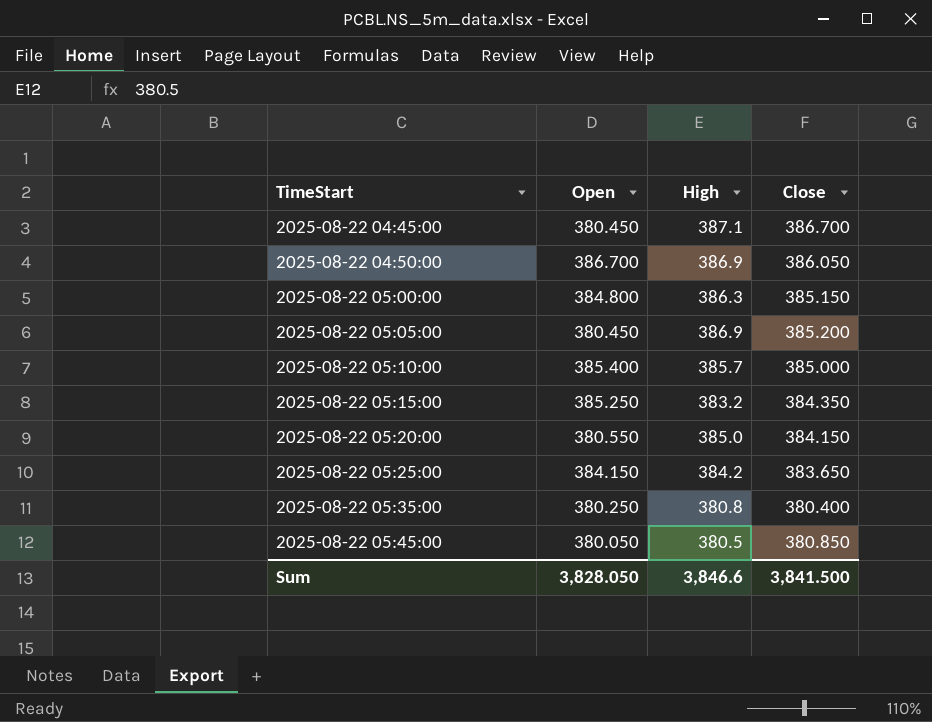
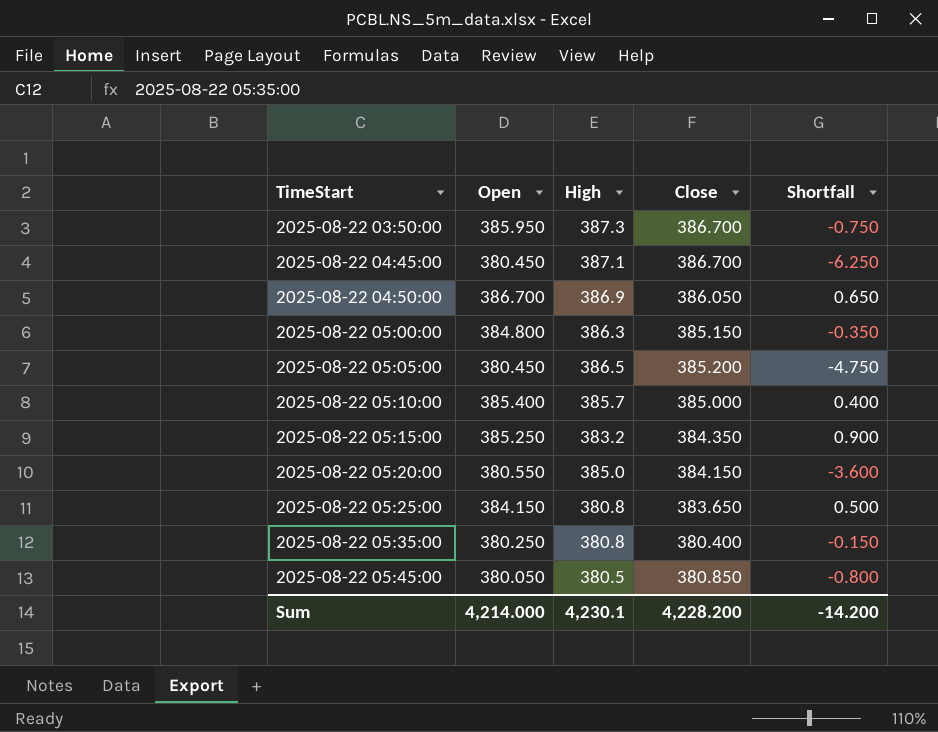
column Shortfall | formula: none -> [Open] - [Close]
row 2025-08-22 03:50:00: none -> 385.950 | 387.3 | 386.700 | -0.750
2025-08-22 05:05:00 | High: 386.9 -> 386.5
2025-08-22 05:25:00 | High: 384.2 -> 380.8
Sum | Open: 3,828.050 -> 4,214.000
Sum | High: 3,846.6 -> 4,230.1
Sum | Close: 3,841.500 -> 4,228.200

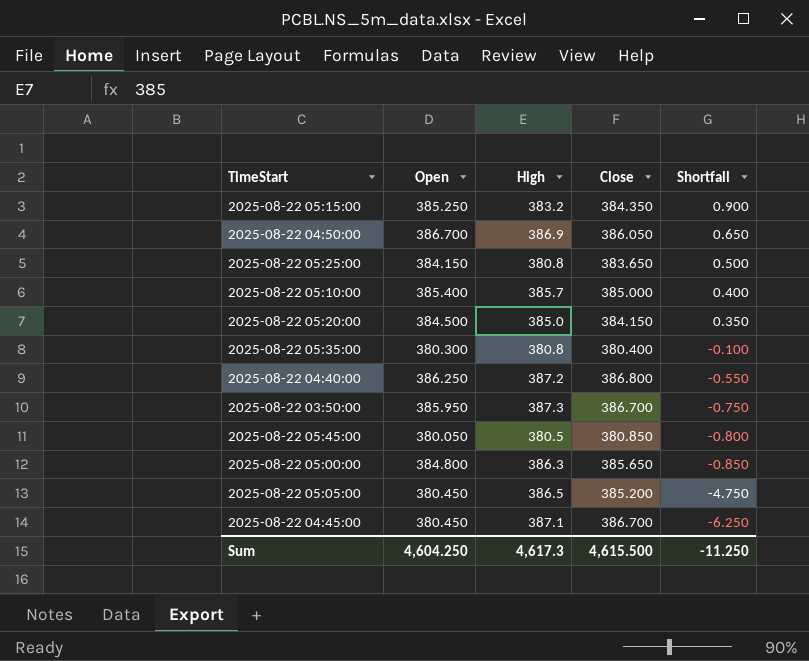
row order: TimeStart ascending -> Shortfall descending
2025-08-22 05:20:00 | Open: 380.550 -> 384.500
2025-08-22 05:20:00 | Shortfall: -3.600 -> 0.350
2025-08-22 05:35:00 | Open: 380.250 -> 380.300
2025-08-22 05:35:00 | Shortfall: -0.150 -> -0.100
row 2025-08-22 04:40:00: none -> 386.250 | 387.2 | 386.800 | -0.550
2025-08-22 05:00:00 | Close: 385.150 -> 385.650
2025-08-22 05:00:00 | Shortfall: -0.350 -> -0.850
Sum | Open: 4,214.000 -> 4,604.250
Sum | High: 4,230.1 -> 4,617.3
Sum | Close: 4,228.200 -> 4,615.500
Sum | Shortfall: -14.200 -> -11.250

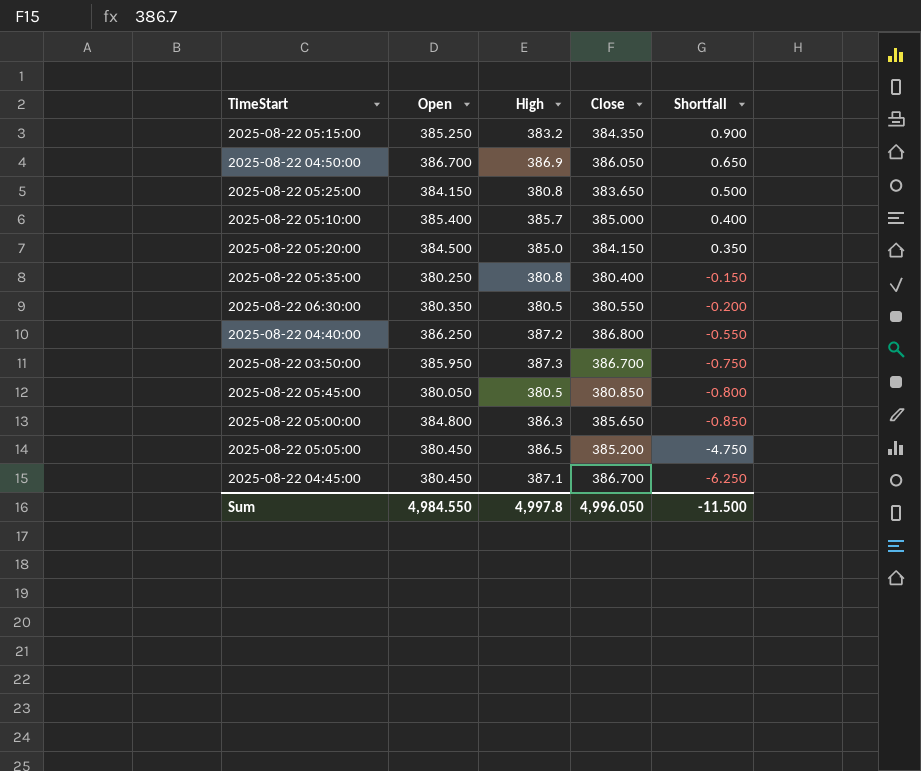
2025-08-22 05:35:00 | Open: 380.300 -> 380.250
2025-08-22 05:35:00 | Shortfall: -0.100 -> -0.150
row 2025-08-22 06:30:00: none -> 380.350 | 380.5 | 380.550 | -0.200
Sum | Open: 4,604.250 -> 4,984.550
Sum | High: 4,617.3 -> 4,997.8
Sum | Close: 4,615.500 -> 4,996.050
Sum | Shortfall: -11.250 -> -11.500

